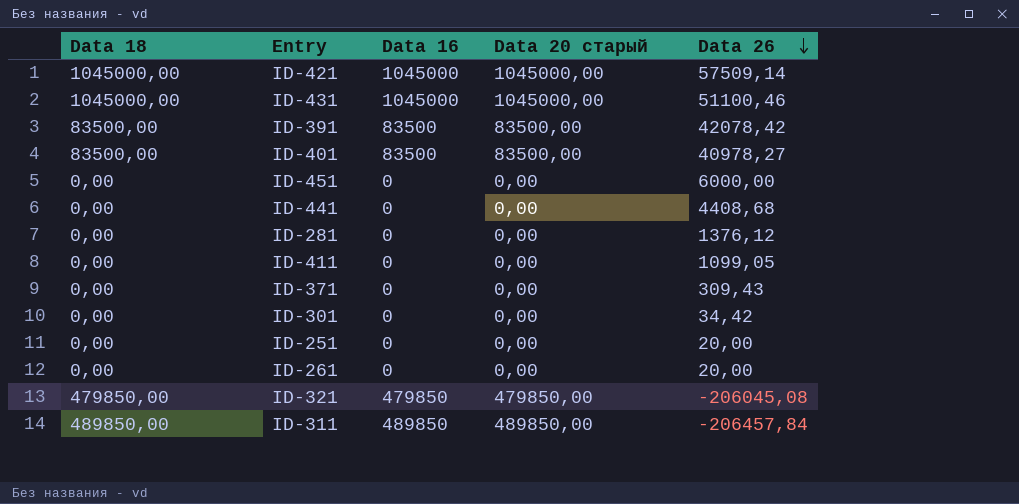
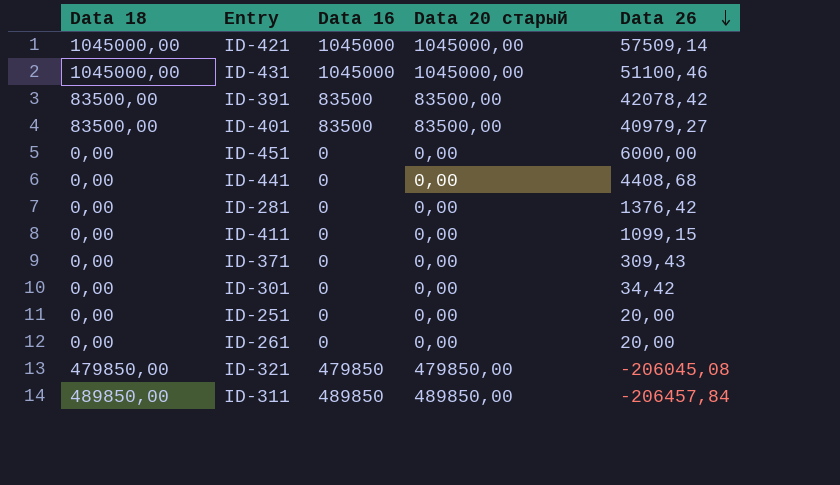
ID-401 | Data 26: 40978,27 -> 40979,27
ID-281 | Data 26: 1376,12 -> 1376,42
ID-411 | Data 26: 1099,05 -> 1099,15

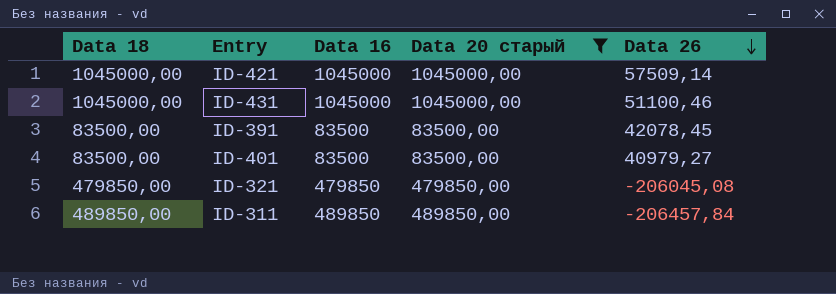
filter: none -> Data 20 старый != 0,00
ID-391 | Data 26: 42078,42 -> 42078,45

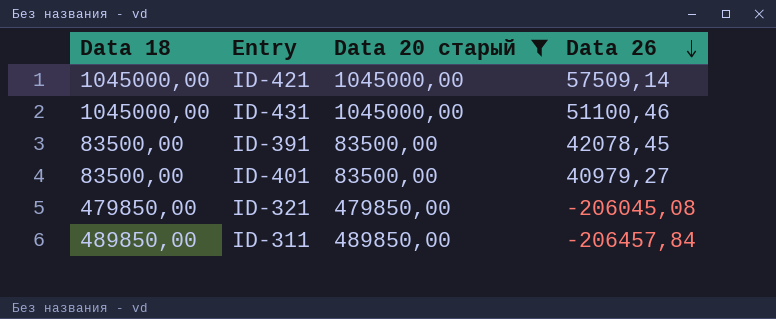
column Data 16 | position: 3 -> none

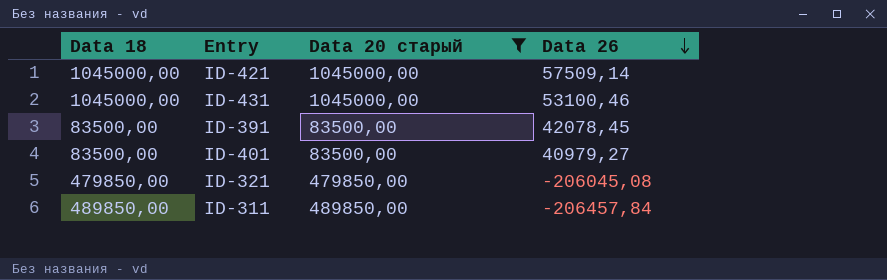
ID-431 | Data 26: 51100,46 -> 53100,46

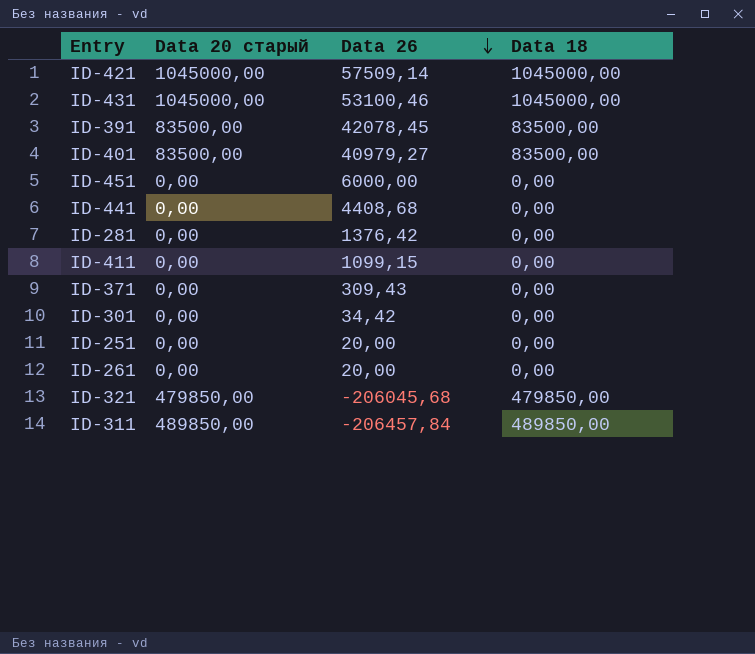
filter: Data 20 старый != 0,00 -> none
column Data 18 | position: 1 -> 4
ID-321 | Data 26: -206045,08 -> -206045,68

